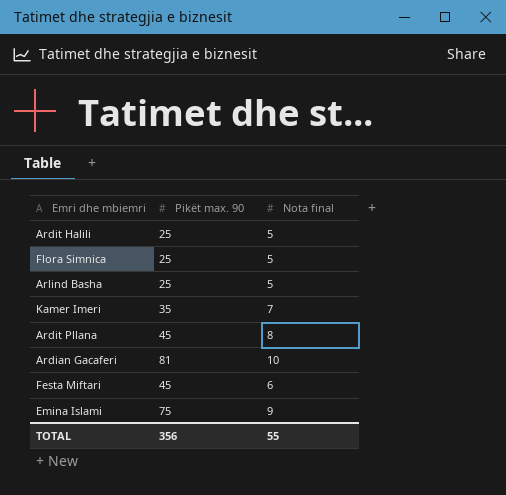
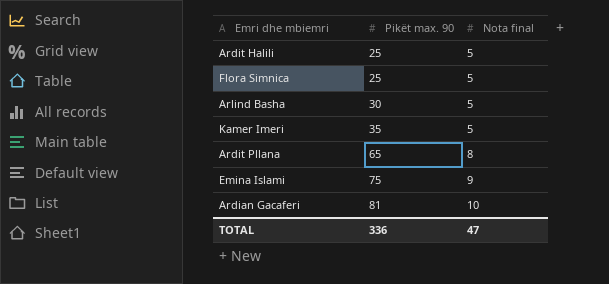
row order: none -> Pikët max. 90 ascending
row Festa Miftari: 45 | 6 -> none
Arlind Basha | Pikët max. 90: 25 -> 30
Kamer Imeri | Nota final: 7 -> 5
Ardit Pllana | Pikët max. 90: 45 -> 65
TOTAL | Pikët max. 90: 356 -> 336
TOTAL | Nota final: 55 -> 47

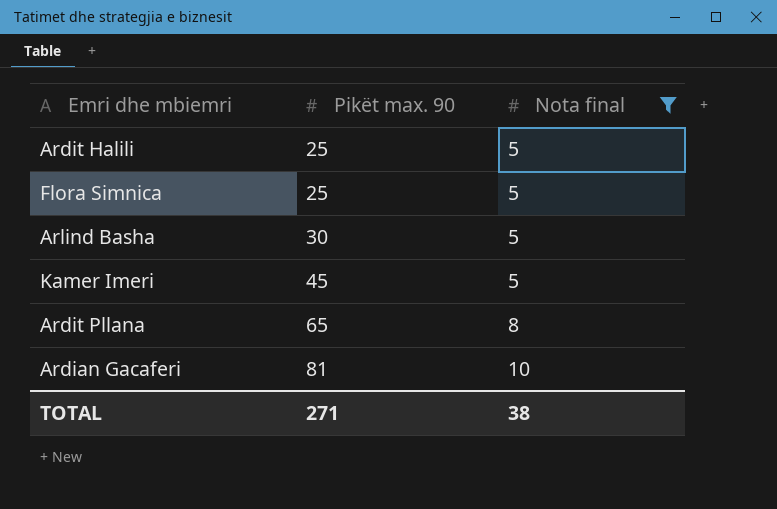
filter: none -> Nota final != 9
Kamer Imeri | Pikët max. 90: 35 -> 45
TOTAL | Pikët max. 90: 336 -> 271
TOTAL | Nota final: 47 -> 38

